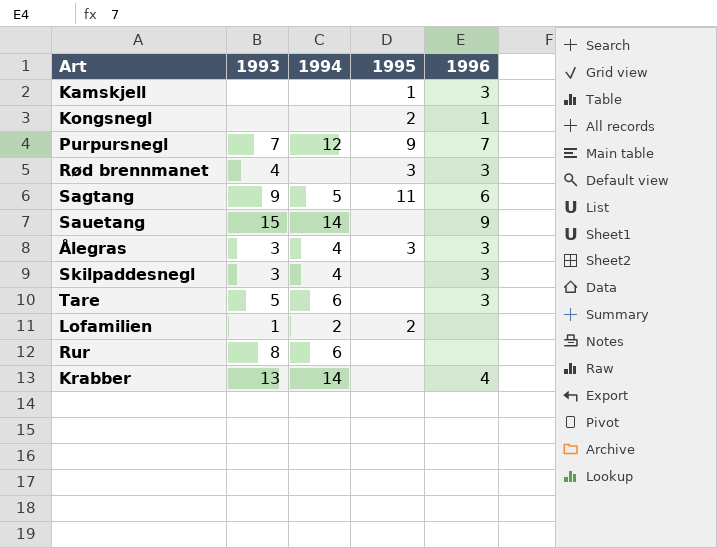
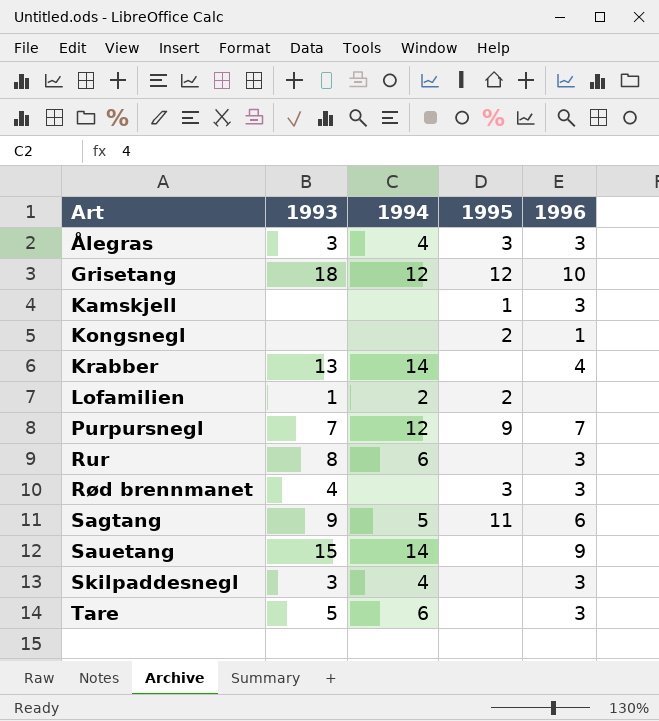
row order: none -> Art ascending
row Grisetang: none -> 18 | 12 | 12 | 10
Rur | 1996: none -> 3

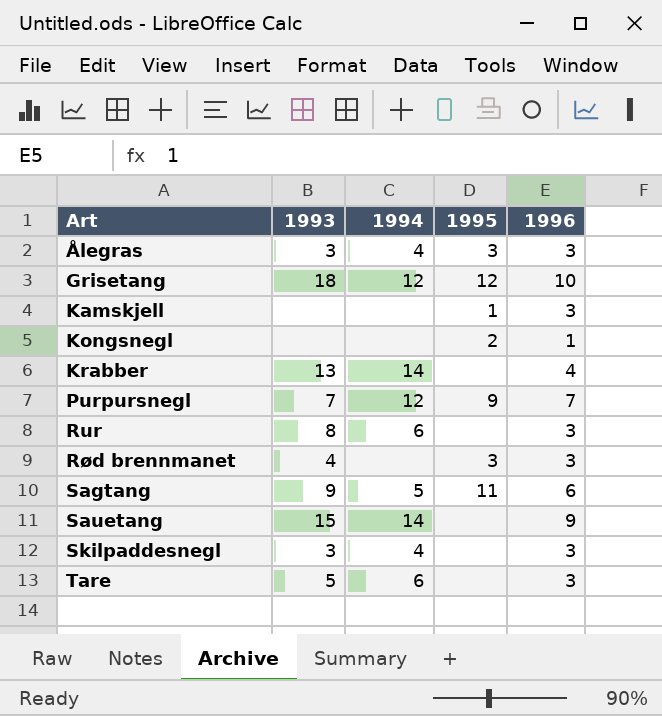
row Lofamilien: 1 | 2 | 2 | none -> none

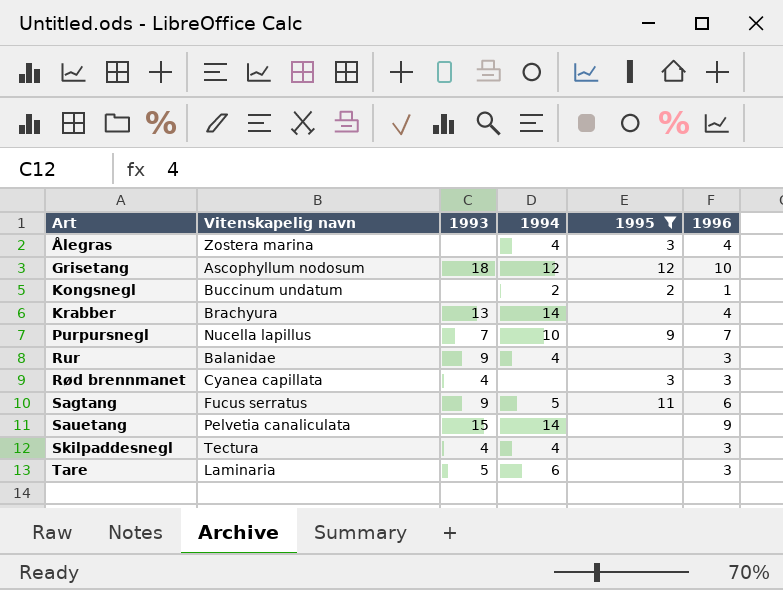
filter: none -> 1995 != 1
column Vitenskapelig navn | position: none -> 2
Ålegras | 1993: 3 -> none
Ålegras | 1996: 3 -> 4
Kongsnegl | 1994: none -> 2
Purpursnegl | 1994: 12 -> 10
Rur | 1993: 8 -> 9
Rur | 1994: 6 -> 4
Skilpaddesnegl | 1993: 3 -> 4

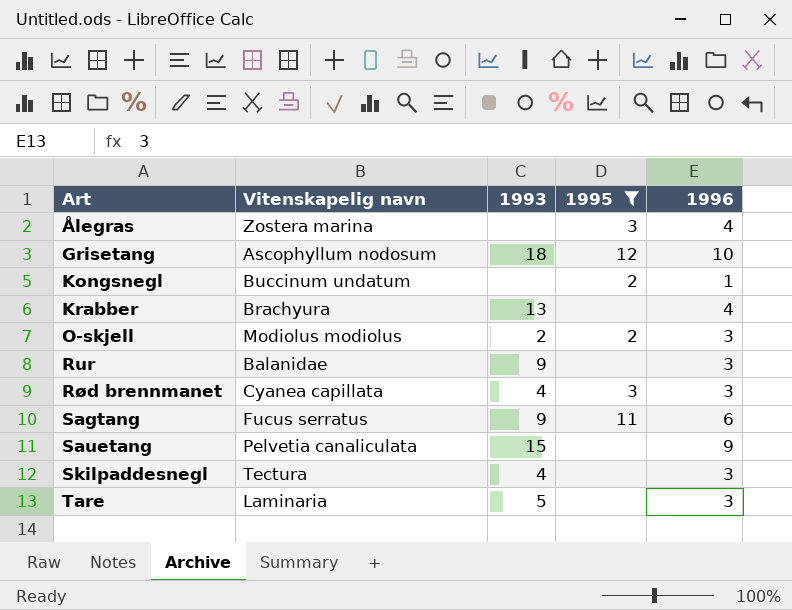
column 1994 | position: 4 -> none
row Purpursnegl: Nucella lapillus | 7 | 10 | 9 | 7 -> none
row O-skjell: none -> Modiolus modiolus | 2 | 2 | 3

